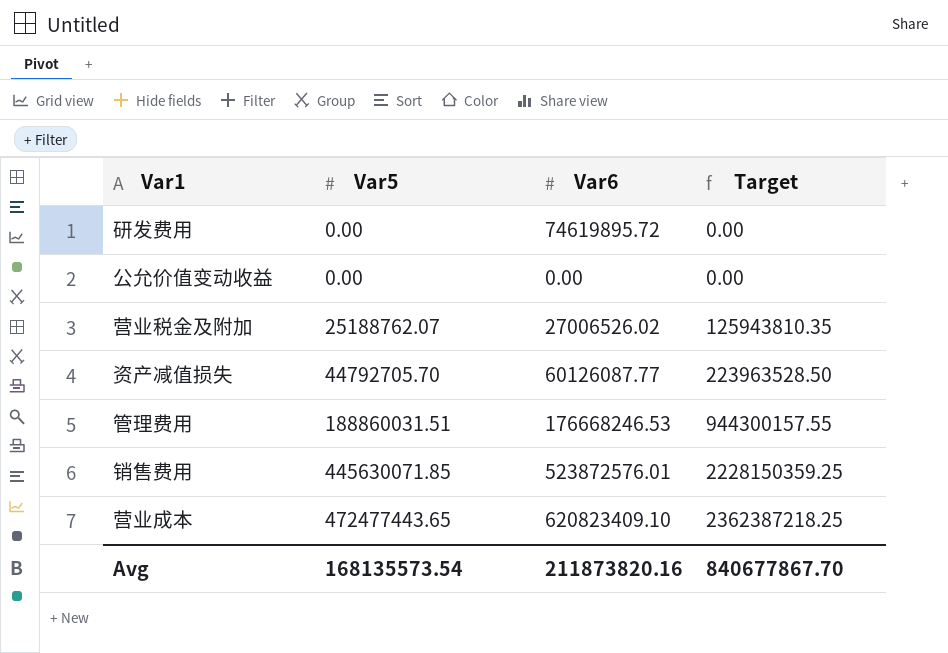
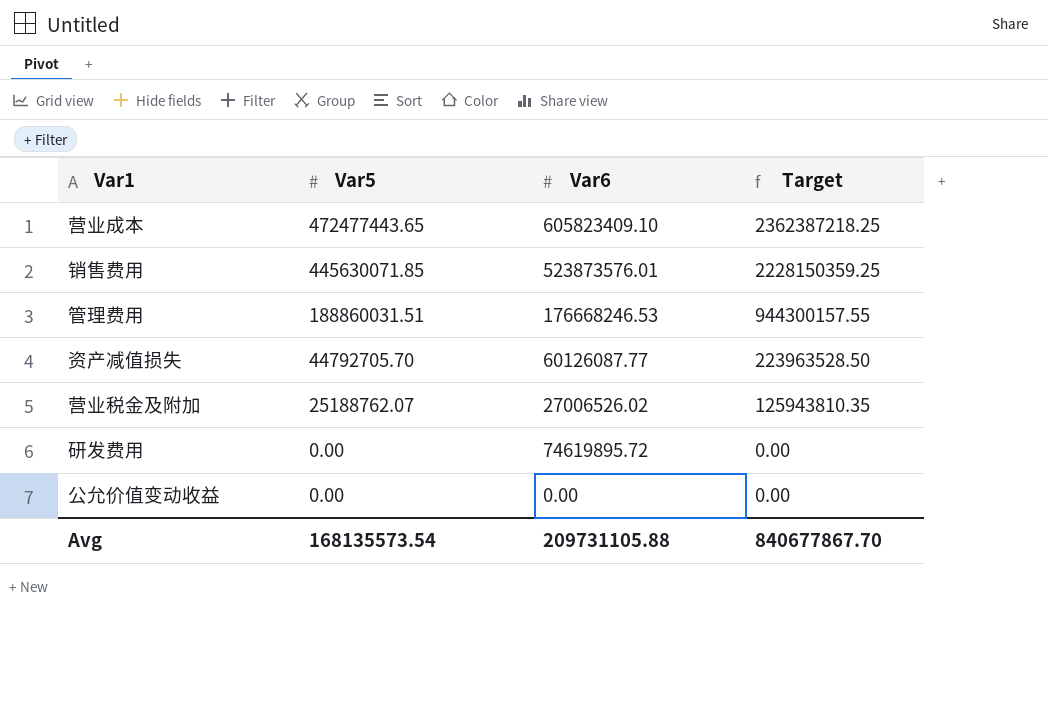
row order: Var5 ascending -> Var5 descending
营业成本 | Var6: 620823409.10 -> 605823409.10
销售费用 | Var6: 523872576.01 -> 523873576.01
Avg | Var6: 211873820.16 -> 209731105.88

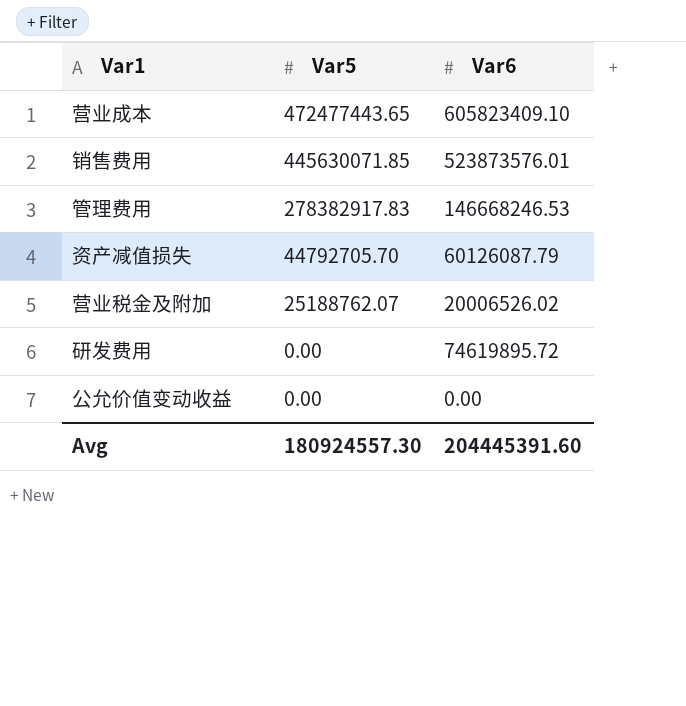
column Target | formula: [Var5] * 5 -> none
管理费用 | Var5: 188860031.51 -> 278382917.83
管理费用 | Var6: 176668246.53 -> 146668246.53
资产减值损失 | Var6: 60126087.77 -> 60126087.79
营业税金及附加 | Var6: 27006526.02 -> 20006526.02
Avg | Var5: 168135573.54 -> 180924557.30
Avg | Var6: 209731105.88 -> 204445391.60

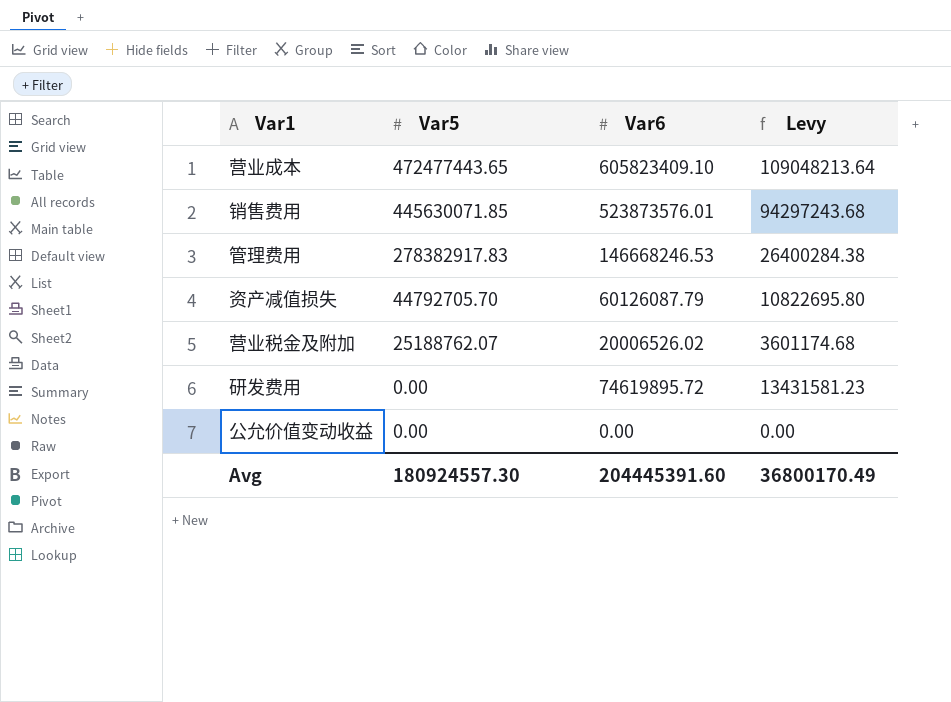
column Levy | formula: none -> [Var6] * 0.18

